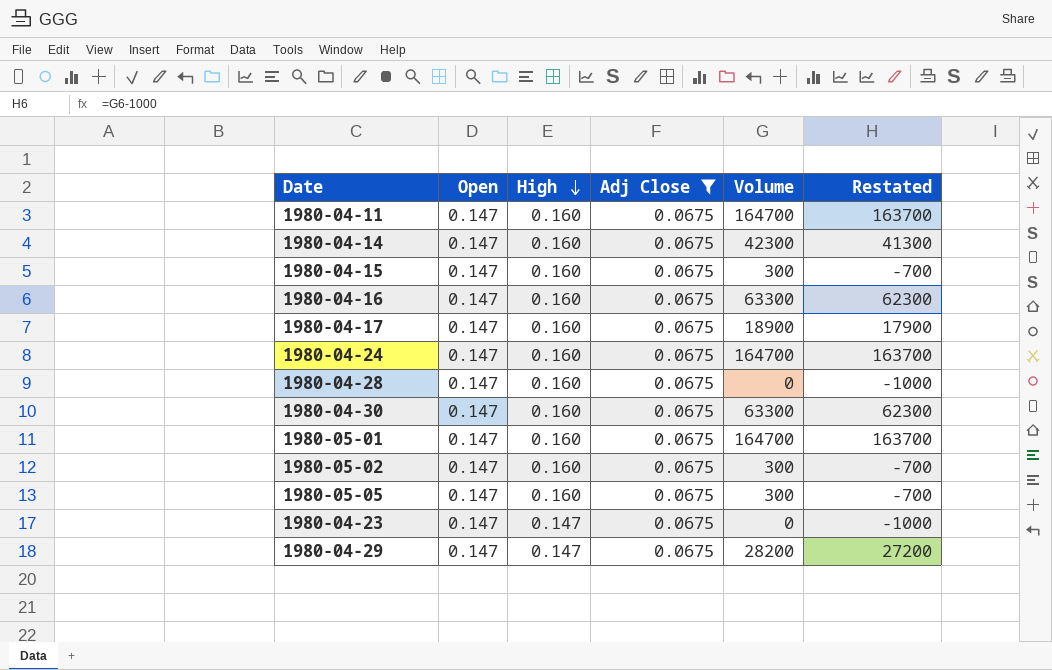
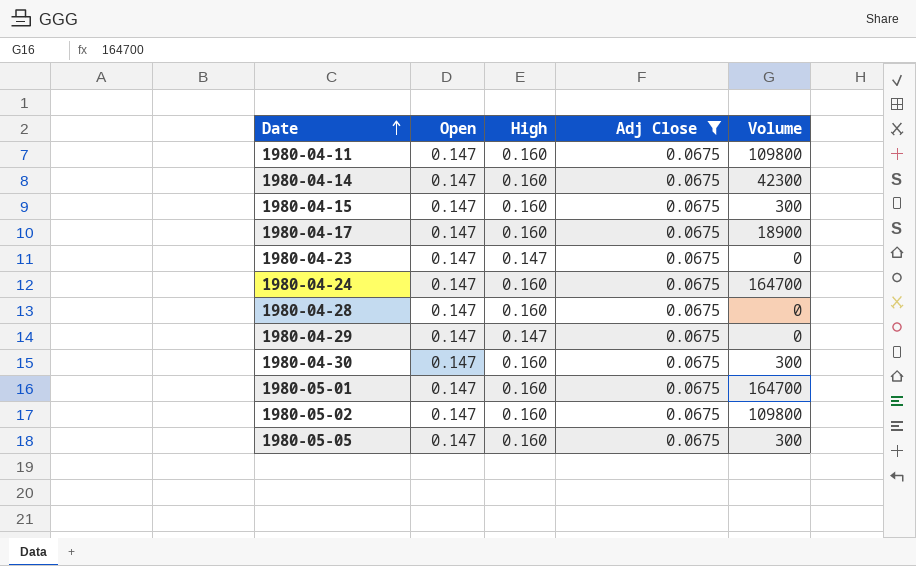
row order: High descending -> Date ascending
column Restated | formula: [Volume] - 1000 -> none
row 1980-04-16: 0.147 | 0.160 | 0.0675 | 63300 | 62300 -> none
1980-04-11 | Volume: 164700 -> 109800
1980-04-29 | Volume: 28200 -> 0
1980-04-30 | Volume: 63300 -> 300
1980-05-02 | Volume: 300 -> 109800

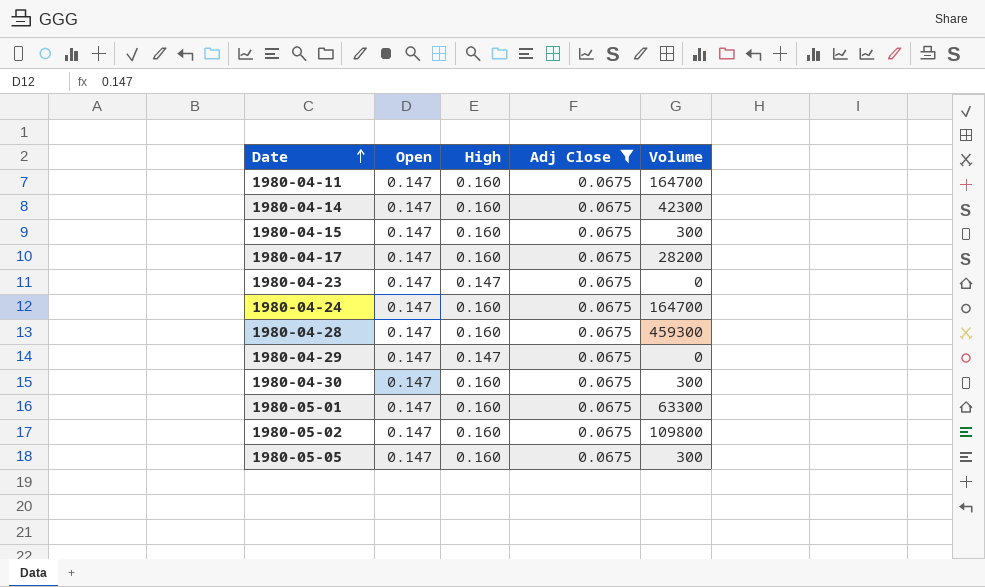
1980-04-11 | Volume: 109800 -> 164700
1980-04-17 | Volume: 18900 -> 28200
1980-04-28 | Volume: 0 -> 459300
1980-05-01 | Volume: 164700 -> 63300

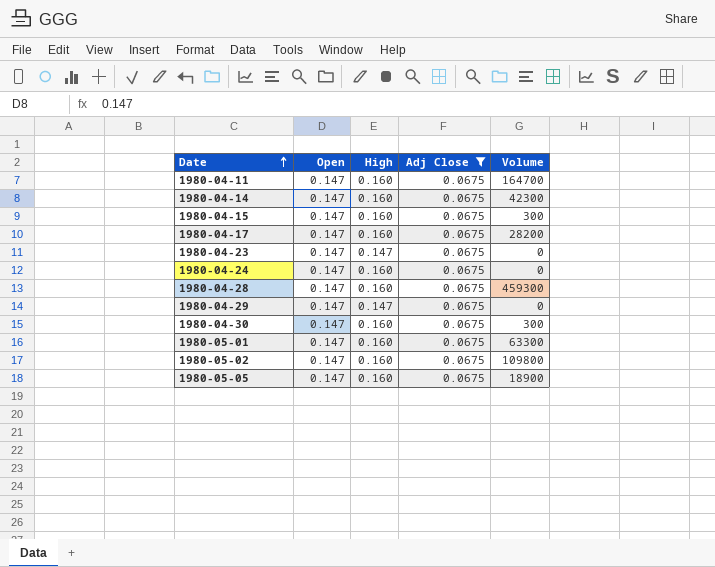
1980-04-24 | Volume: 164700 -> 0
1980-05-05 | Volume: 300 -> 18900

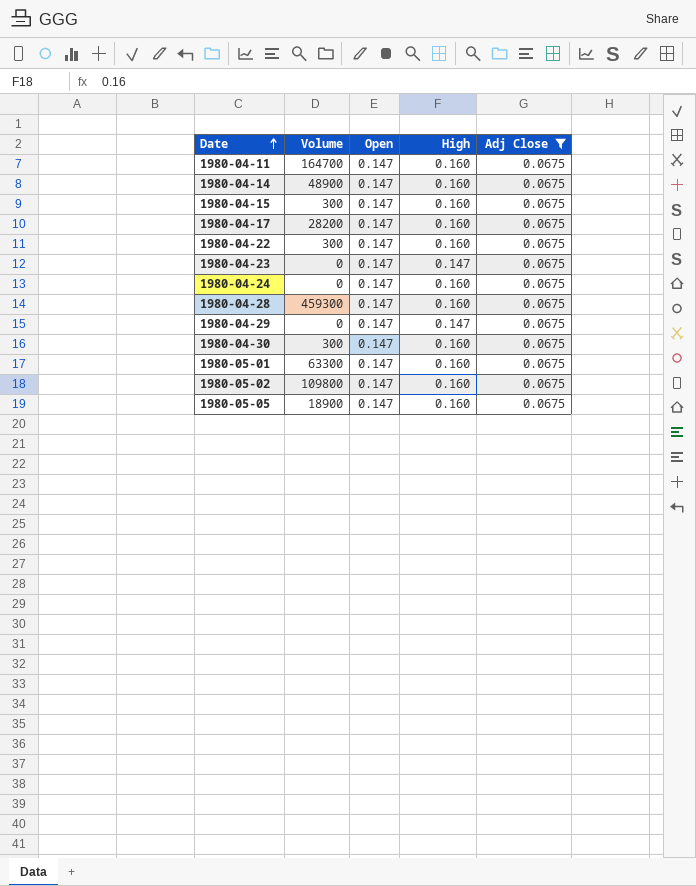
column Volume | position: 5 -> 2
1980-04-14 | Volume: 42300 -> 48900
row 1980-04-22: none -> 300 | 0.147 | 0.160 | 0.0675

